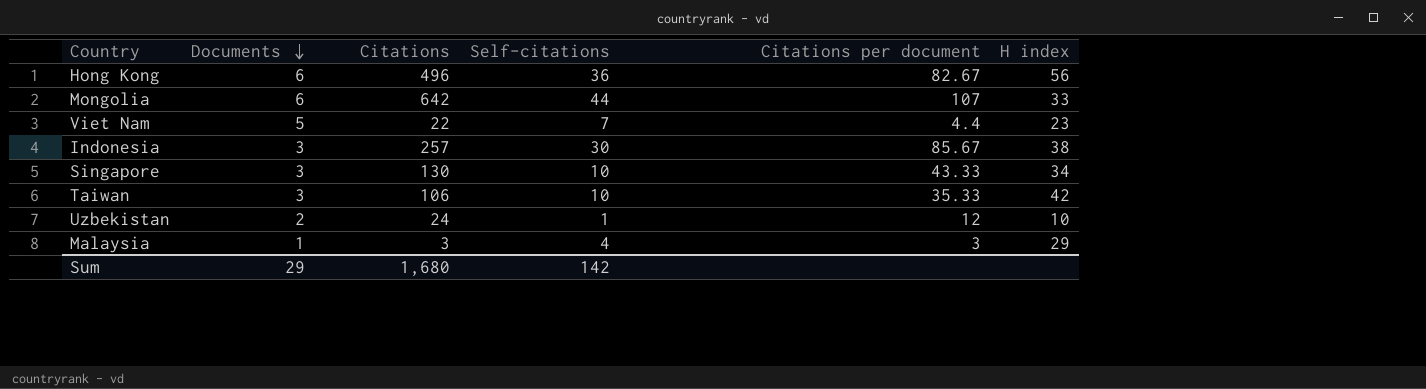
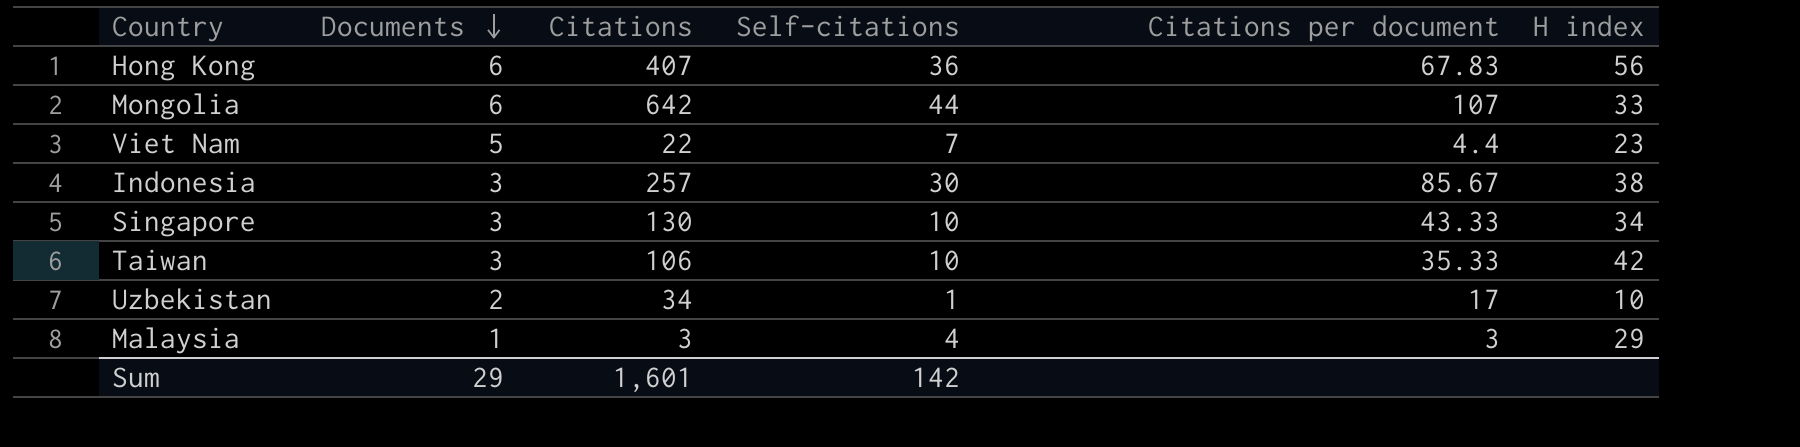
Hong Kong | Citations: 496 -> 407
Hong Kong | Citations per document: 82.67 -> 67.83
Uzbekistan | Citations: 24 -> 34
Uzbekistan | Citations per document: 12 -> 17
Sum | Citations: 1,680 -> 1,601

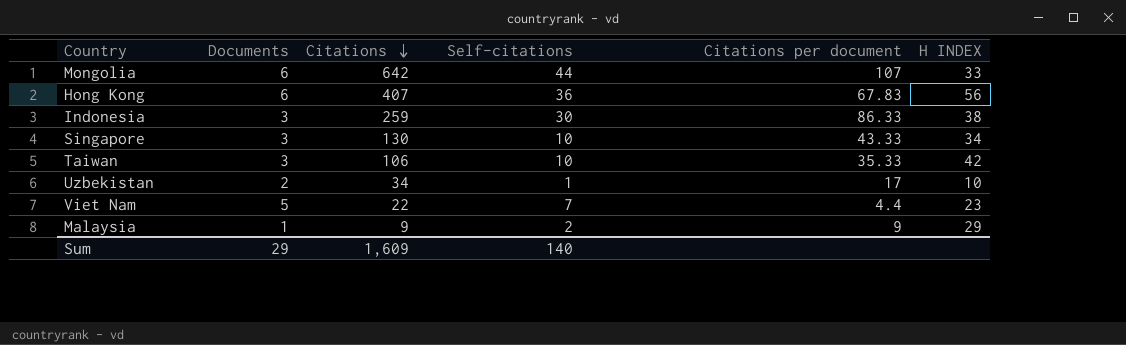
row order: Documents descending -> Citations descending
column name: H index -> H INDEX
Indonesia | Citations: 257 -> 259
Indonesia | Citations per document: 85.67 -> 86.33
Malaysia | Citations: 3 -> 9
Malaysia | Self-citations: 4 -> 2
Malaysia | Citations per document: 3 -> 9
Sum | Citations: 1,601 -> 1,609
Sum | Self-citations: 142 -> 140

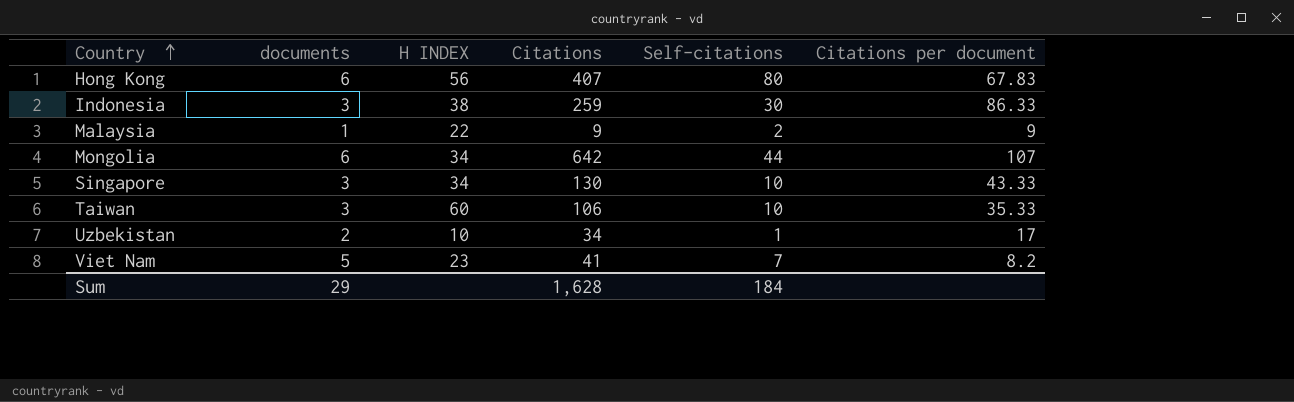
row order: Citations descending -> Country ascending
column name: Documents -> documents
column H INDEX | position: 6 -> 3
Hong Kong | Self-citations: 36 -> 80
Malaysia | H INDEX: 29 -> 22
Mongolia | H INDEX: 33 -> 34
Taiwan | H INDEX: 42 -> 60
Viet Nam | Citations: 22 -> 41
Viet Nam | Citations per document: 4.4 -> 8.2
Sum | Citations: 1,609 -> 1,628
Sum | Self-citations: 140 -> 184

